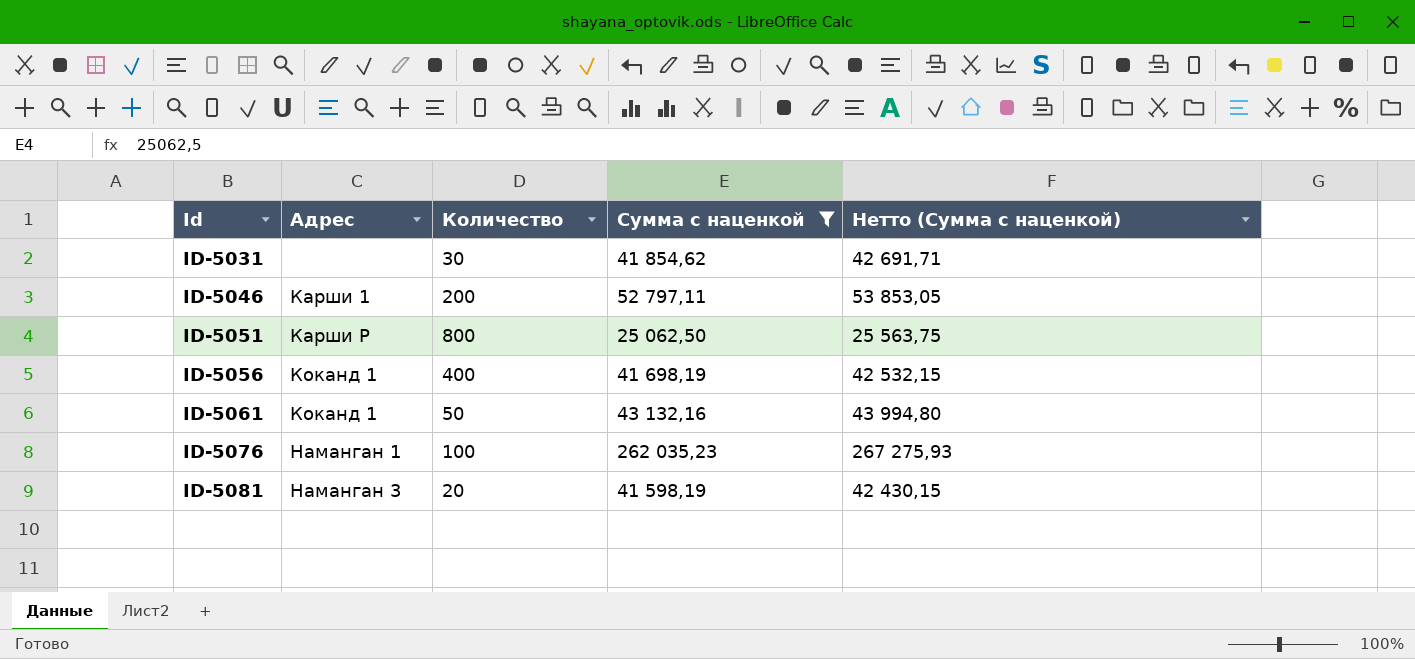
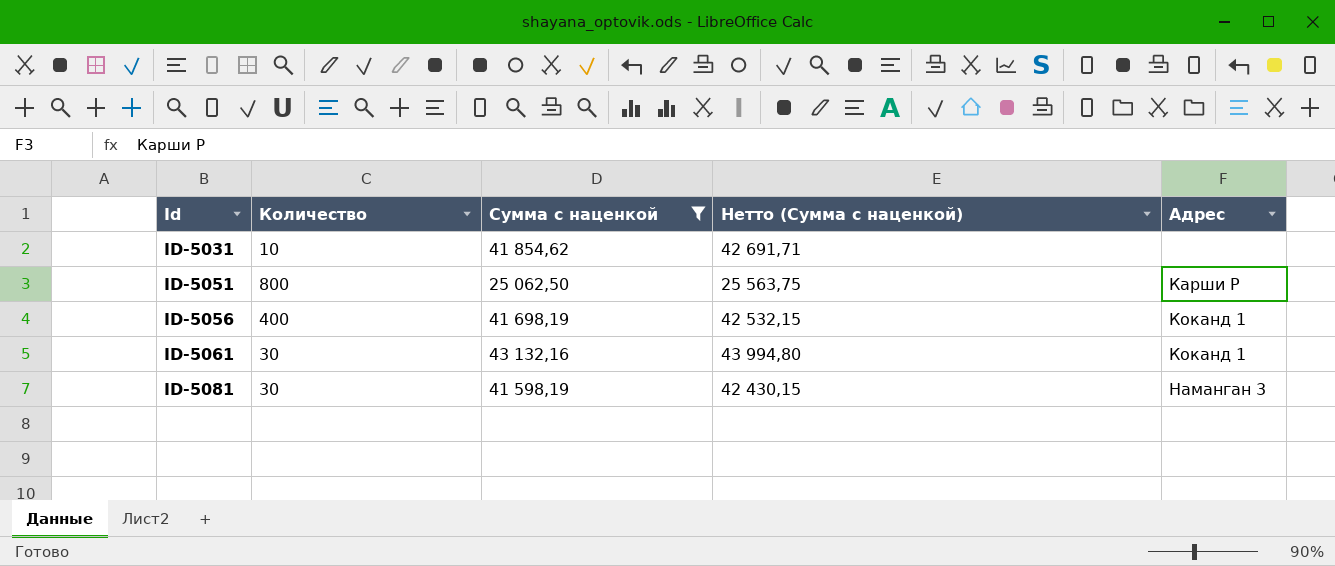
column Адрес | position: 2 -> 5
row ID-5046: Карши 1 | 200 | 52 797,11 | 53 853,05 -> none
row ID-5076: Наманган 1 | 100 | 262 035,23 | 267 275,93 -> none
ID-5031 | Количество: 30 -> 10
ID-5061 | Количество: 50 -> 30
ID-5081 | Количество: 20 -> 30

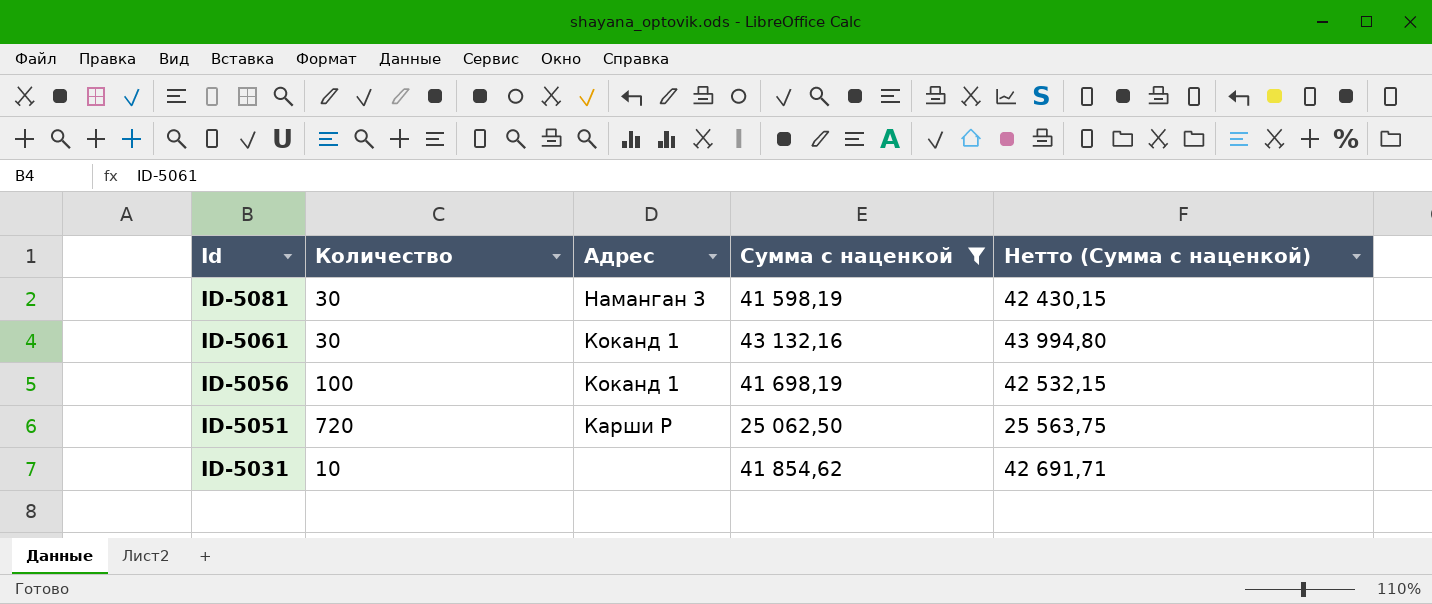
row order: Id ascending -> Id descending
column Адрес | position: 5 -> 3
ID-5056 | Количество: 400 -> 100
ID-5051 | Количество: 800 -> 720

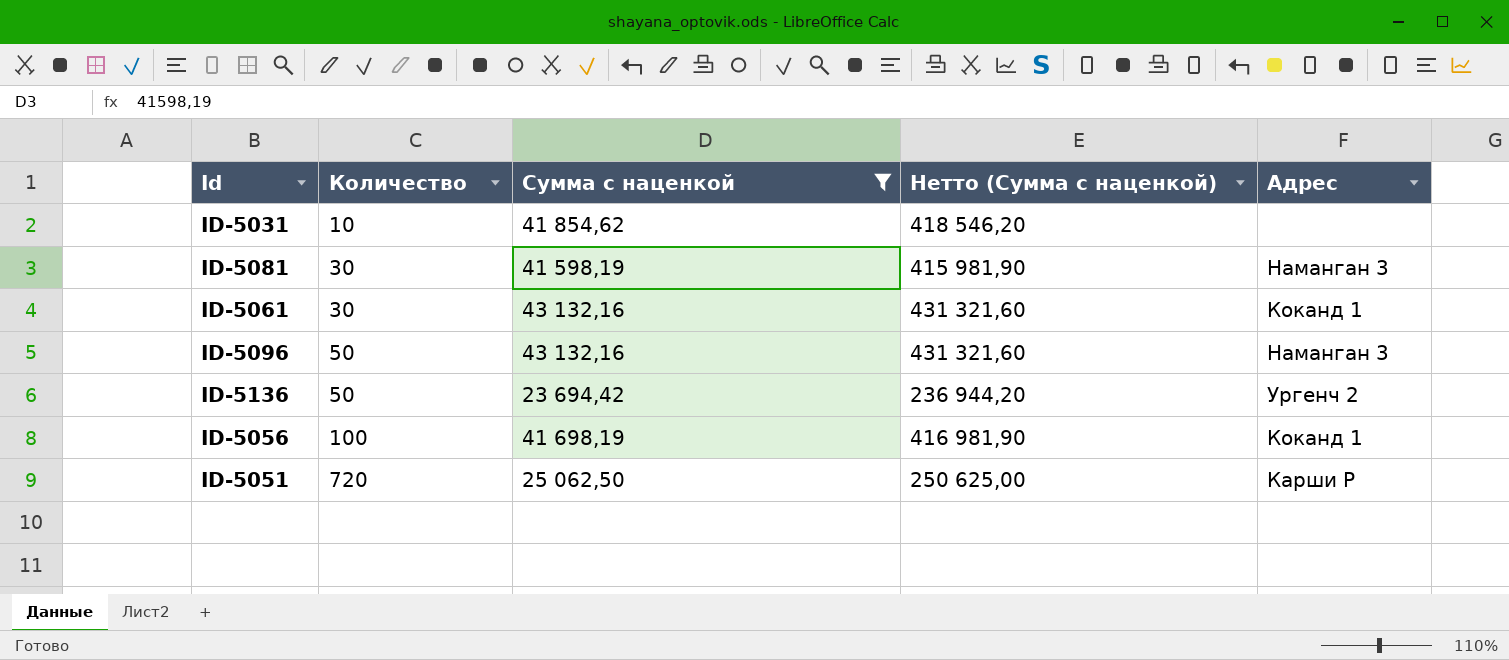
row order: Id descending -> Количество ascending
column Нетто (Сумма с наценкой) | formula: [Сумма с наценкой] * 1,02 -> [Сумма с наценкой] * 10
column Адрес | position: 3 -> 5
row ID-5096: none -> 50 | 43 132,16 | 431 321,60 | Наманган 3
row ID-5136: none -> 50 | 23 694,42 | 236 944,20 | Ургенч 2

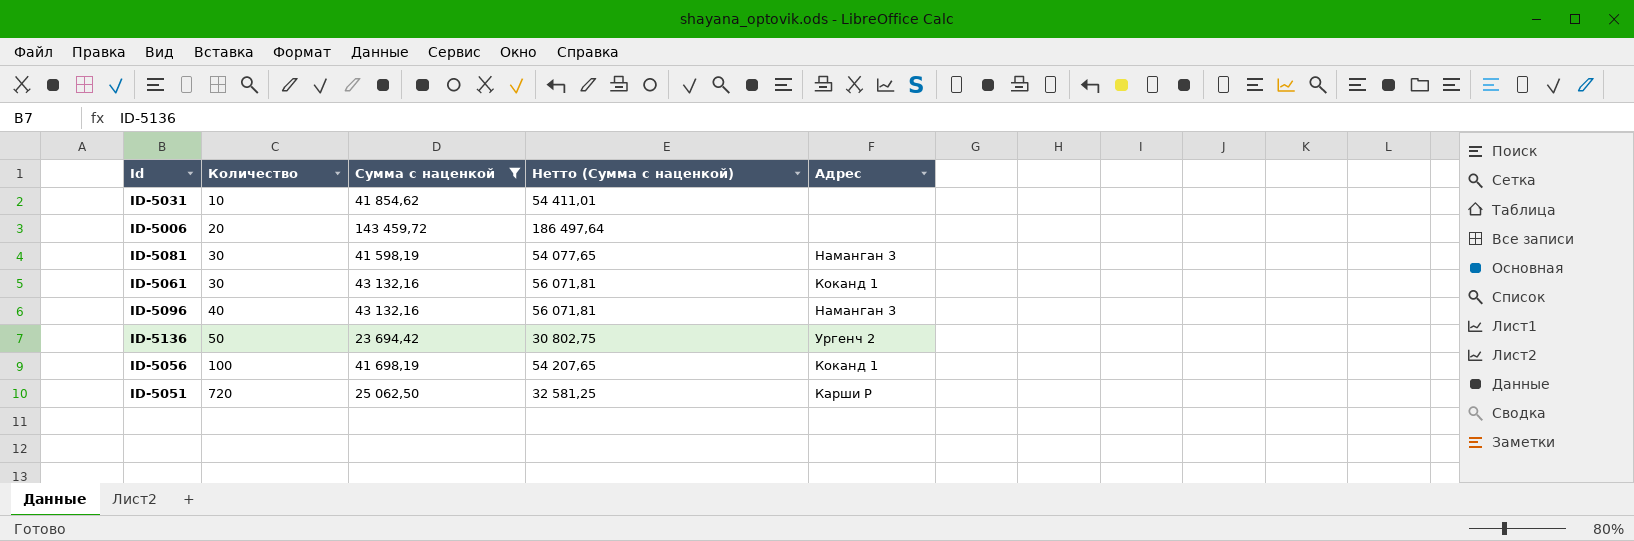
column Нетто (Сумма с наценкой) | formula: [Сумма с наценкой] * 10 -> [Сумма с наценкой] * 1,3
row ID-5006: none -> 20 | 143 459,72 | 186 497,64 | none
ID-5096 | Количество: 50 -> 40

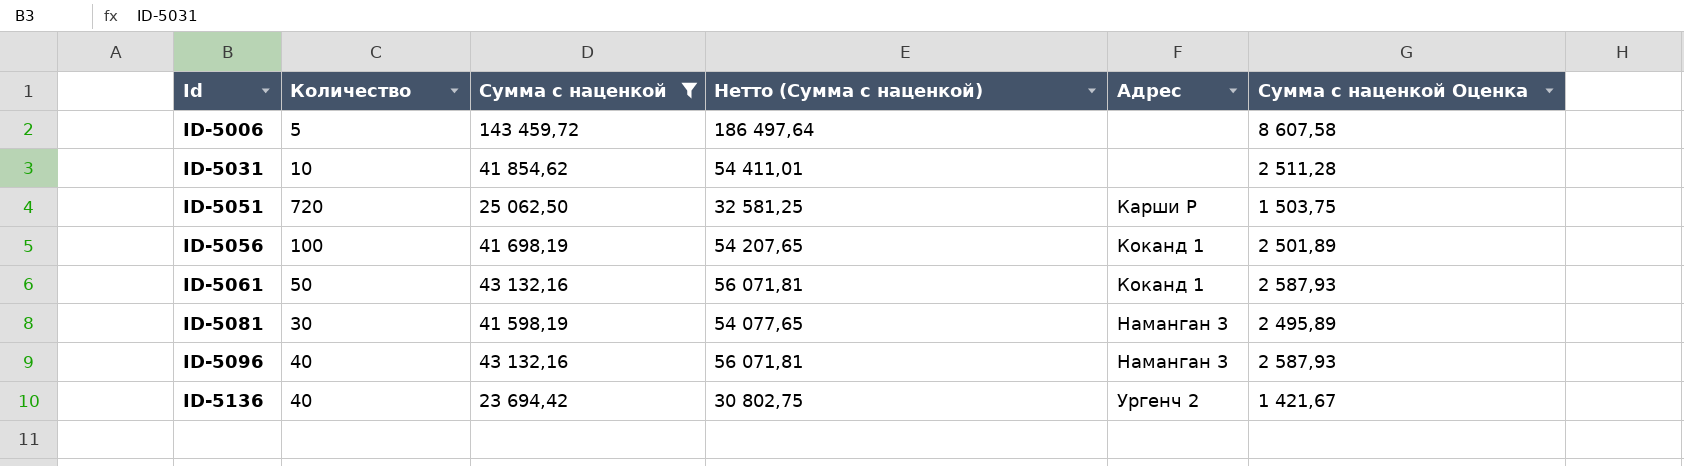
row order: Количество ascending -> Id ascending
column Сумма с наценкой Оценка | formula: none -> [Сумма с наценкой] * 0,06
ID-5006 | Количество: 20 -> 5
ID-5061 | Количество: 30 -> 50
ID-5136 | Количество: 50 -> 40

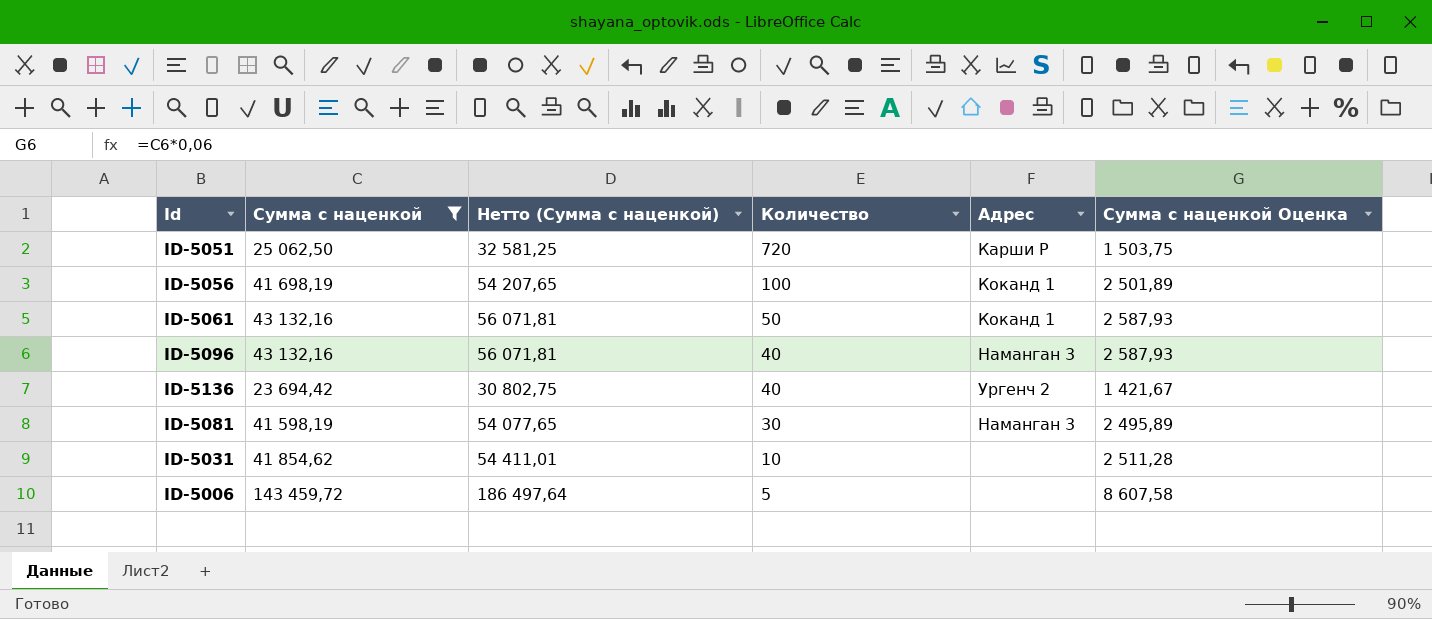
row order: Id ascending -> Количество descending
column Количество | position: 2 -> 4

